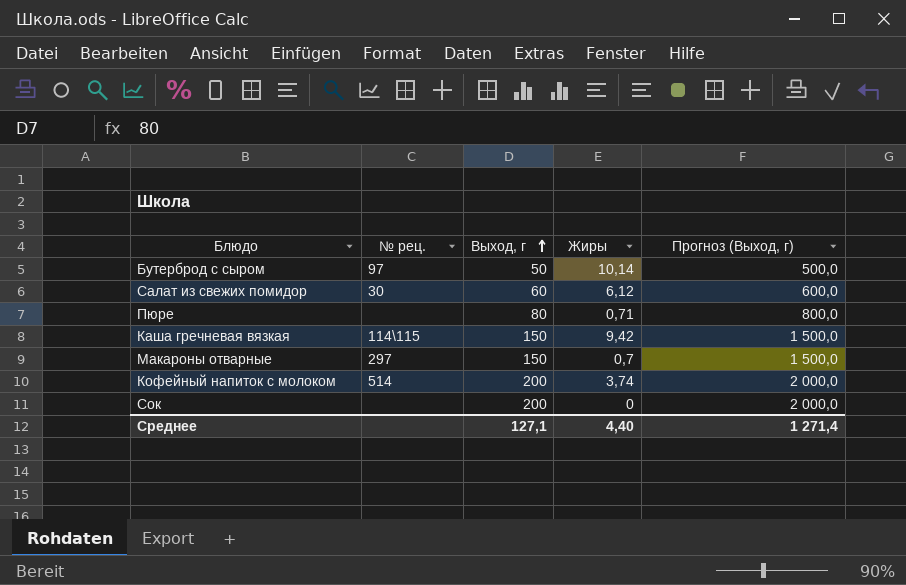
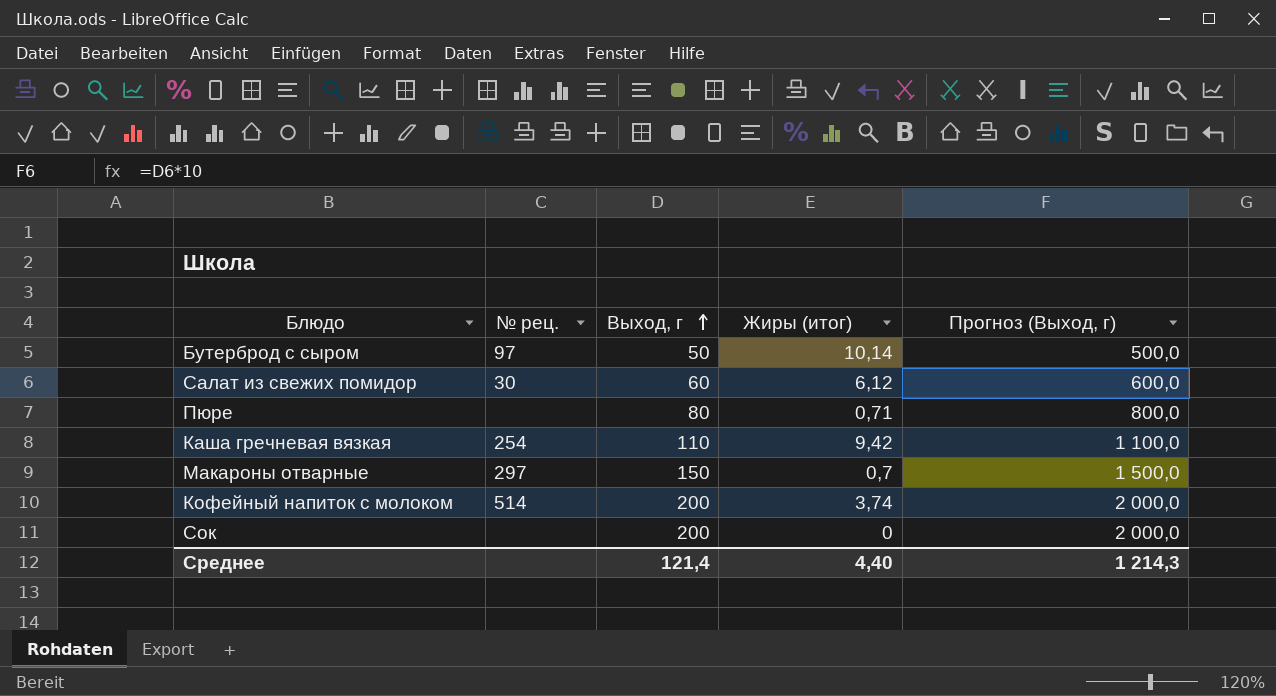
column name: Жиры -> Жиры (итог)
Каша гречневая вязкая | № рец.: 114\115 -> 254
Каша гречневая вязкая | Выход, г: 150 -> 110
Каша гречневая вязкая | Прогноз (Выход, г): 1 500,0 -> 1 100,0
Среднее | Выход, г: 127,1 -> 121,4
Среднее | Прогноз (Выход, г): 1 271,4 -> 1 214,3

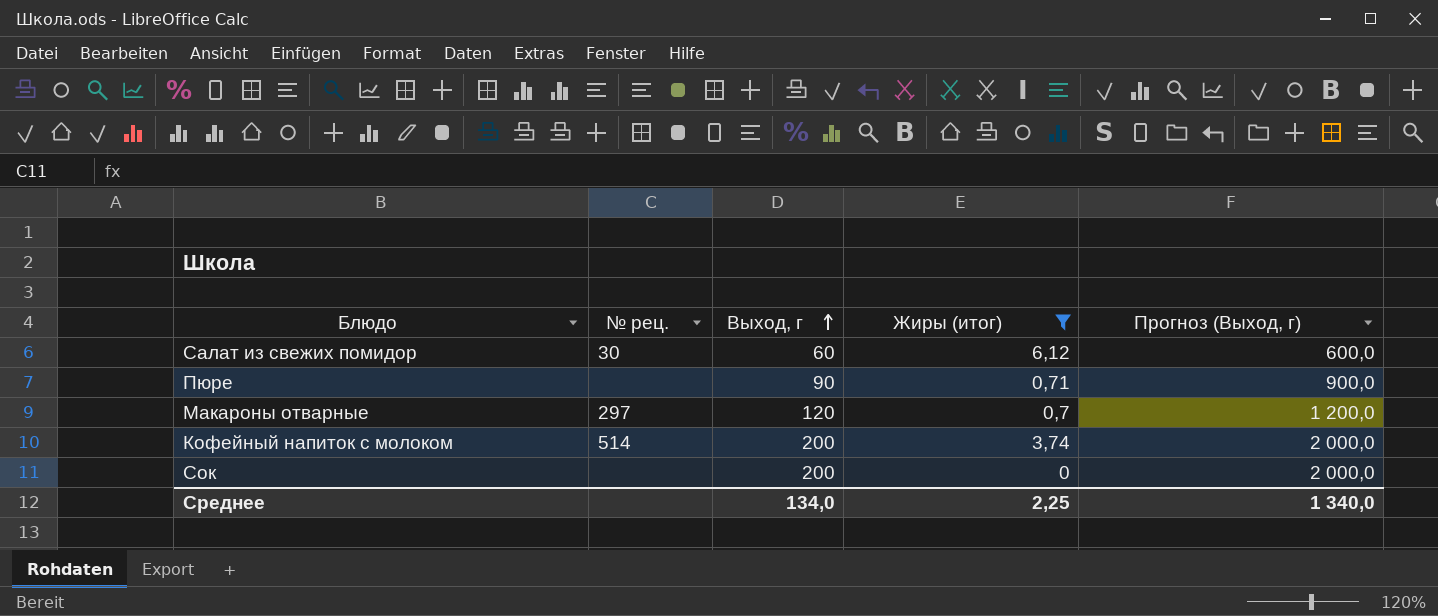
filter: none -> Жиры (итог) <= 6,12
Пюре | Выход, г: 80 -> 90
Пюре | Прогноз (Выход, г): 800,0 -> 900,0
Макароны отварные | Выход, г: 150 -> 120
Макароны отварные | Прогноз (Выход, г): 1 500,0 -> 1 200,0
Среднее | Выход, г: 121,4 -> 134,0
Среднее | Жиры (итог): 4,40 -> 2,25
Среднее | Прогноз (Выход, г): 1 214,3 -> 1 340,0

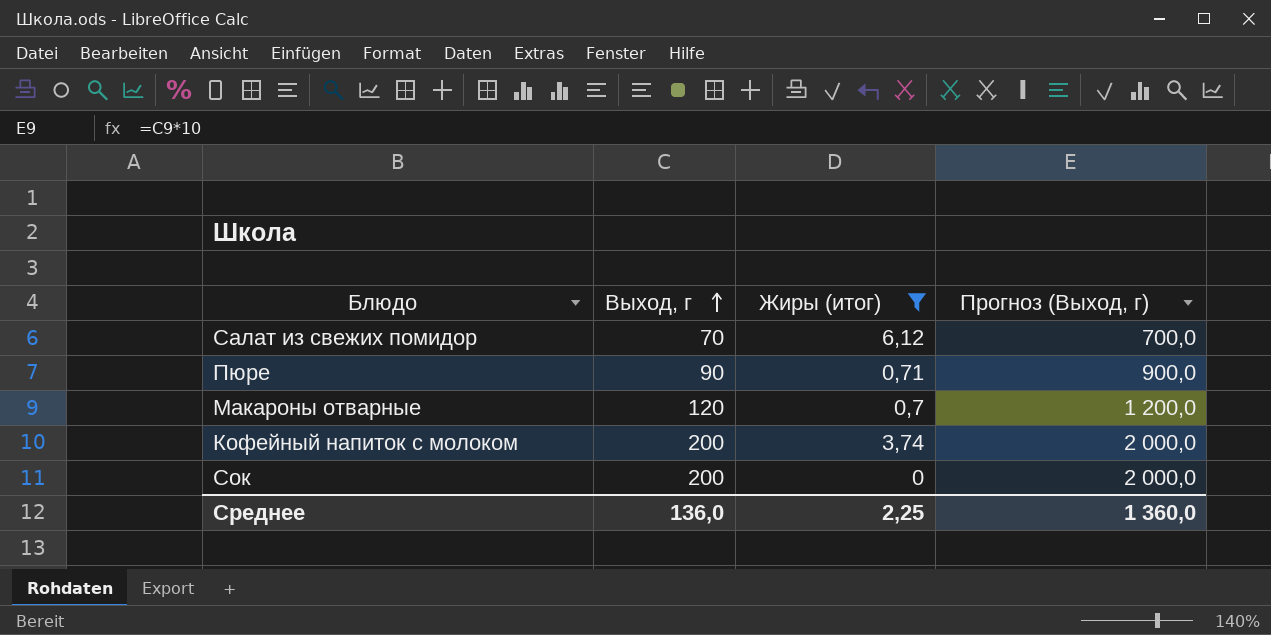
column № рец. | position: 2 -> none
Салат из свежих помидор | Выход, г: 60 -> 70
Салат из свежих помидор | Прогноз (Выход, г): 600,0 -> 700,0
Среднее | Выход, г: 134,0 -> 136,0
Среднее | Прогноз (Выход, г): 1 340,0 -> 1 360,0

